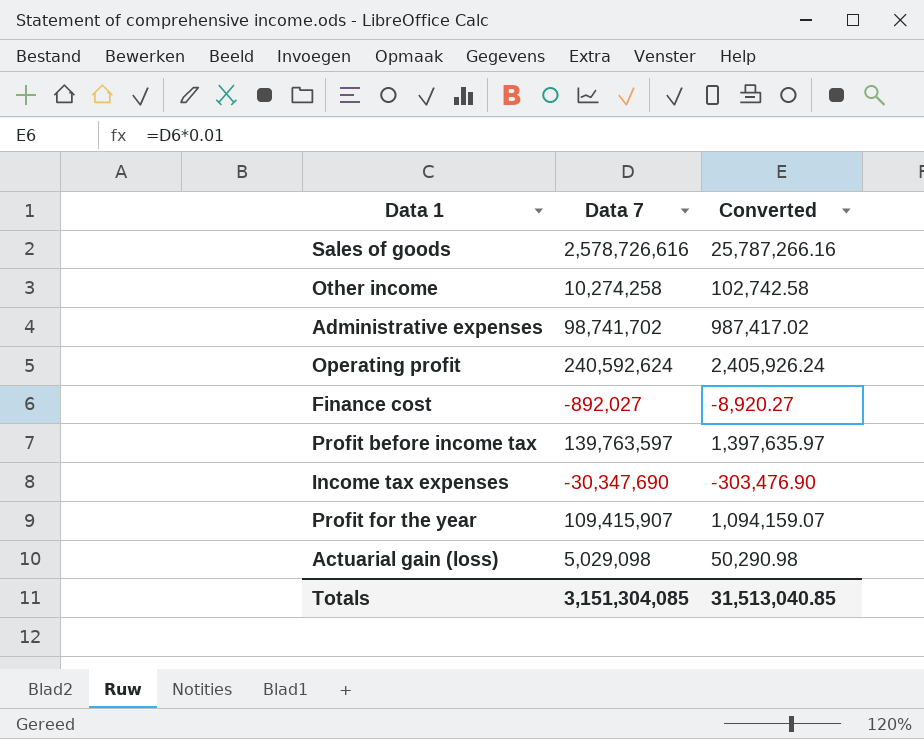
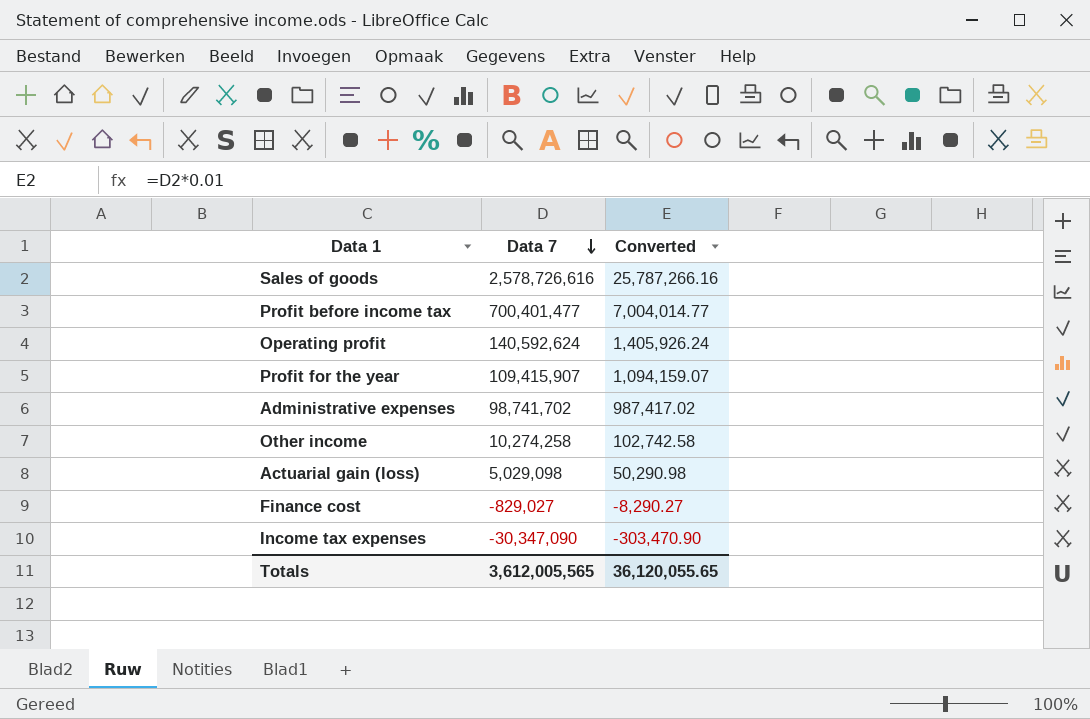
row order: none -> Data 7 descending
Profit before income tax | Data 7: 139,763,597 -> 700,401,477
Profit before income tax | Converted: 1,397,635.97 -> 7,004,014.77
Operating profit | Data 7: 240,592,624 -> 140,592,624
Operating profit | Converted: 2,405,926.24 -> 1,405,926.24
Finance cost | Data 7: -892,027 -> -829,027
Finance cost | Converted: -8,920.27 -> -8,290.27
Income tax expenses | Data 7: -30,347,690 -> -30,347,090
Income tax expenses | Converted: -303,476.90 -> -303,470.90
Totals | Data 7: 3,151,304,085 -> 3,612,005,565
Totals | Converted: 31,513,040.85 -> 36,120,055.65

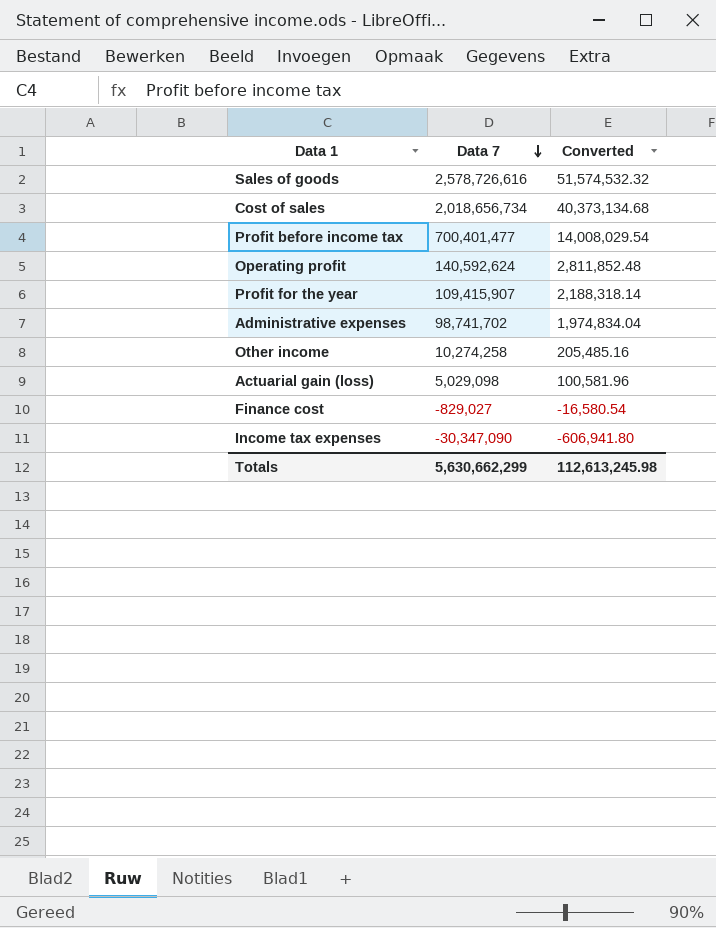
column Converted | formula: [Data 7] * 0.01 -> [Data 7] * 0.02
row Cost of sales: none -> 2,018,656,734 | 40,373,134.68
Totals | Data 7: 3,612,005,565 -> 5,630,662,299
Totals | Converted: 36,120,055.65 -> 112,613,245.98

